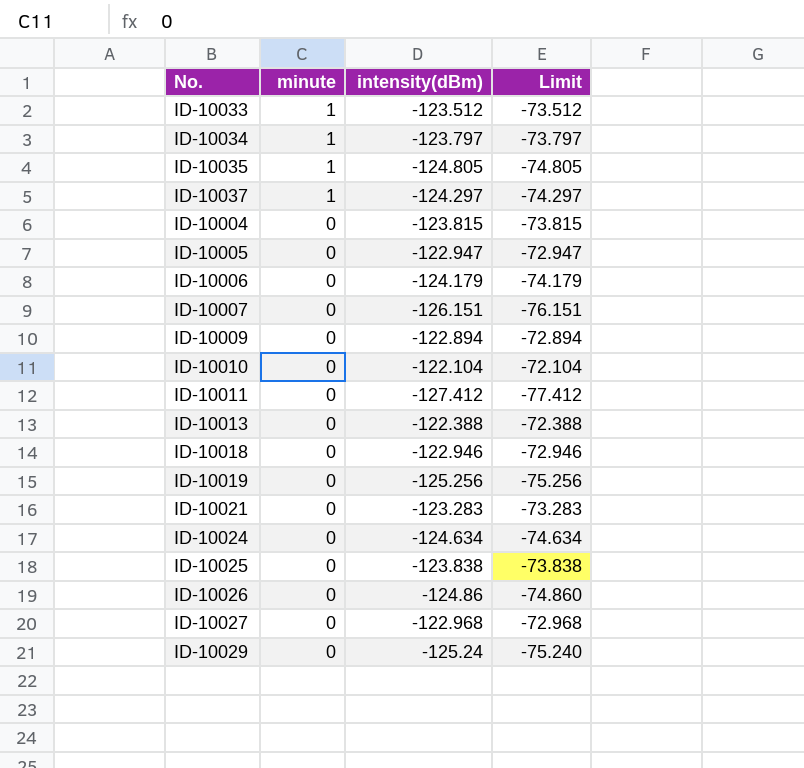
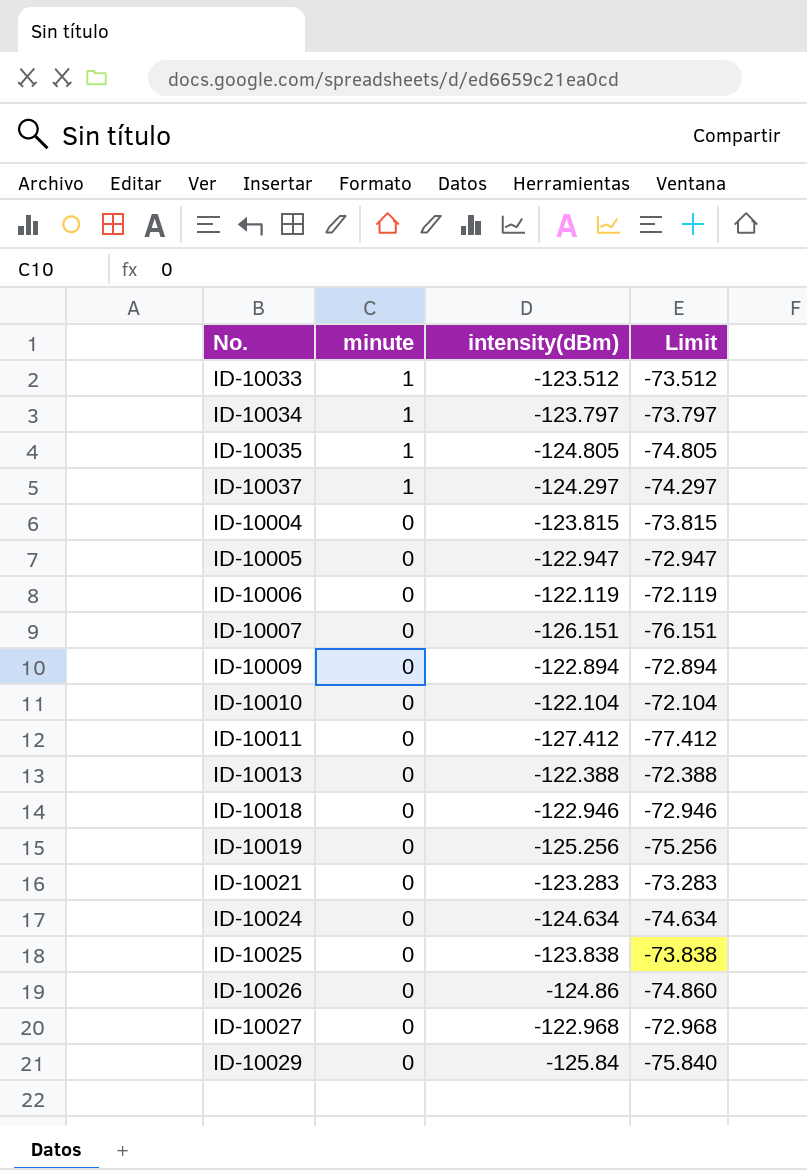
ID-10006 | intensity(dBm): -124.179 -> -122.119
ID-10006 | Limit: -74.179 -> -72.119
ID-10029 | intensity(dBm): -125.24 -> -125.84
ID-10029 | Limit: -75.240 -> -75.840

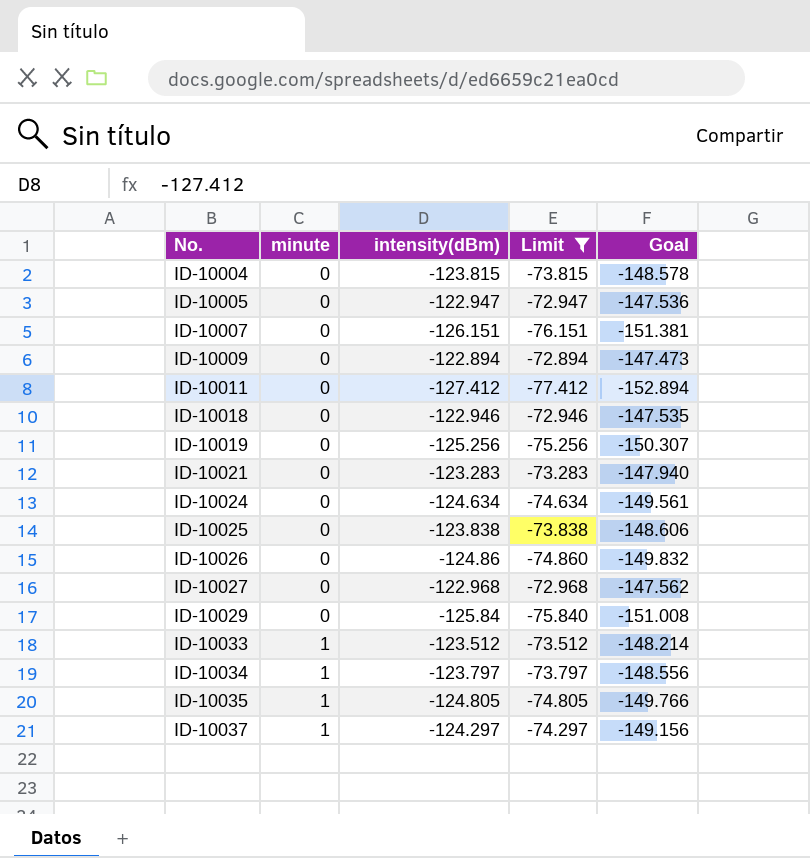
filter: none -> Limit <= -72.894
row order: minute descending -> No. ascending
column Goal | formula: none -> [intensity(dBm)] * 1.2

